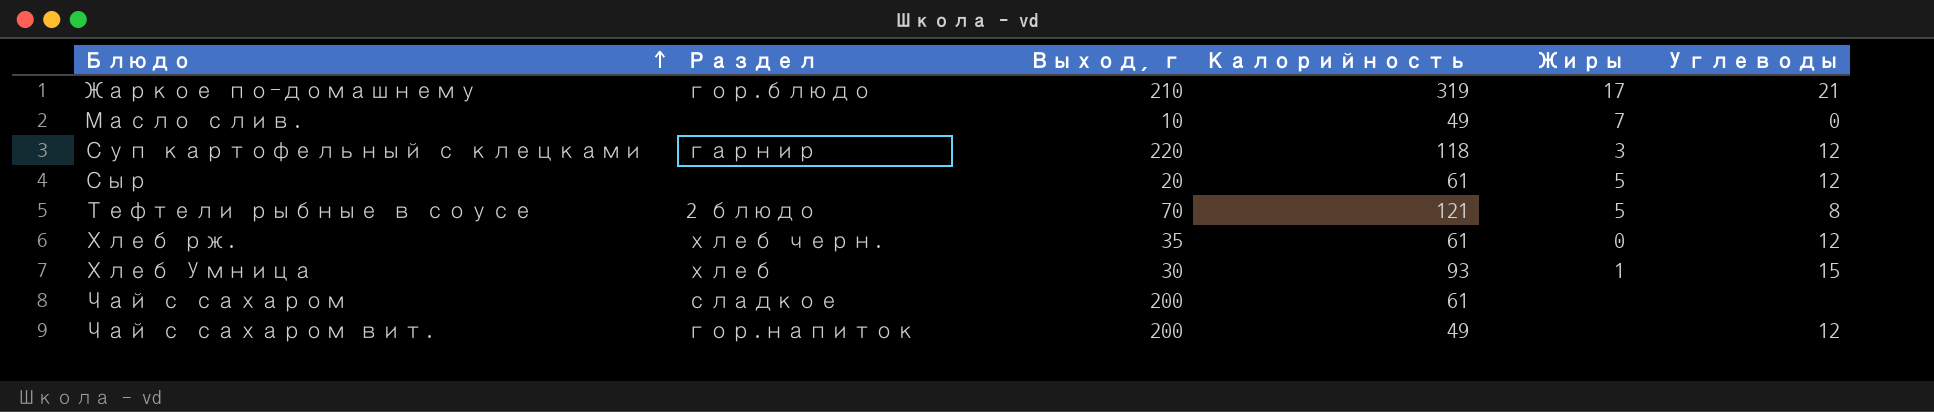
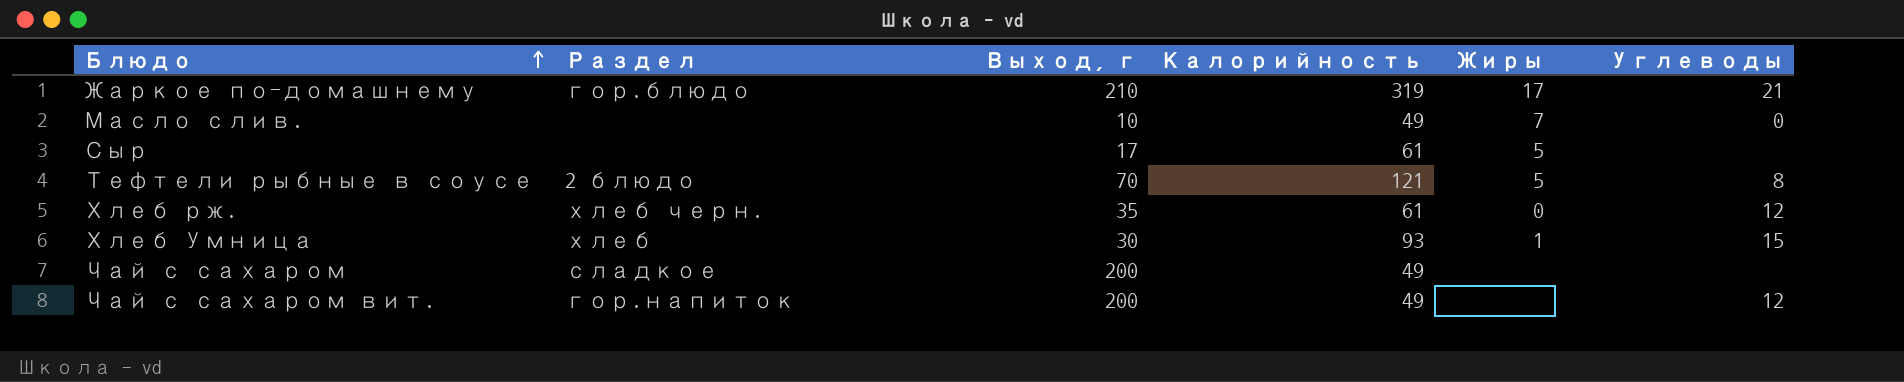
row Суп картофельный с клецками: гарнир | 220 | 118 | 3 | 12 -> none
Сыр | Выход, г: 20 -> 17
Сыр | Углеводы: 12 -> none
Чай с сахаром | Калорийность: 61 -> 49

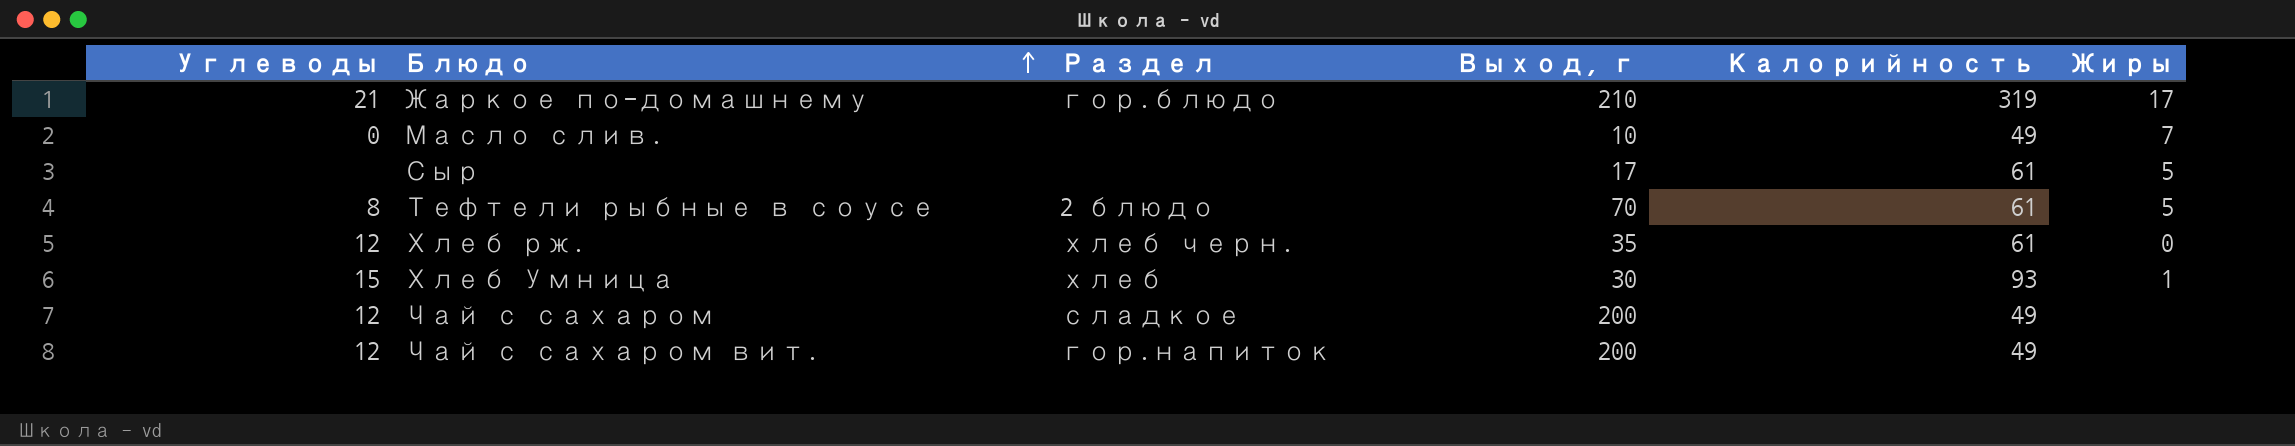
column Углеводы | position: 6 -> 1
Тефтели рыбные в соусе | Калорийность: 121 -> 61
Чай с сахаром | Углеводы: none -> 12

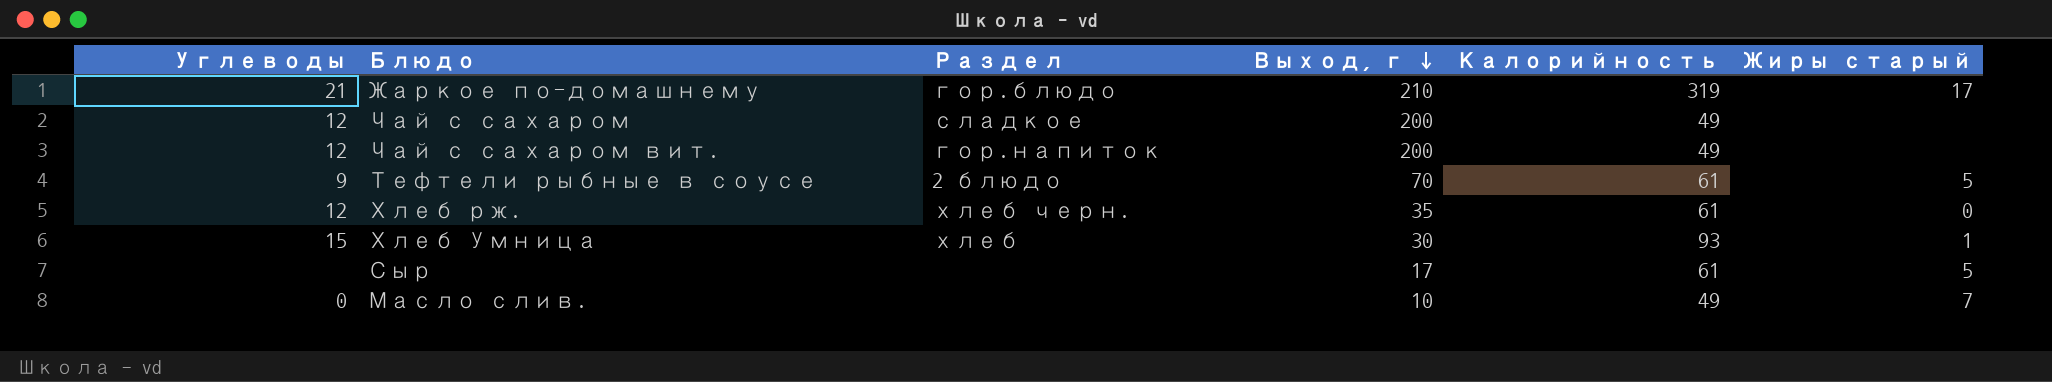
row order: Блюдо ascending -> Выход, г descending
column name: Жиры -> Жиры старый
Тефтели рыбные в соусе | Углеводы: 8 -> 9

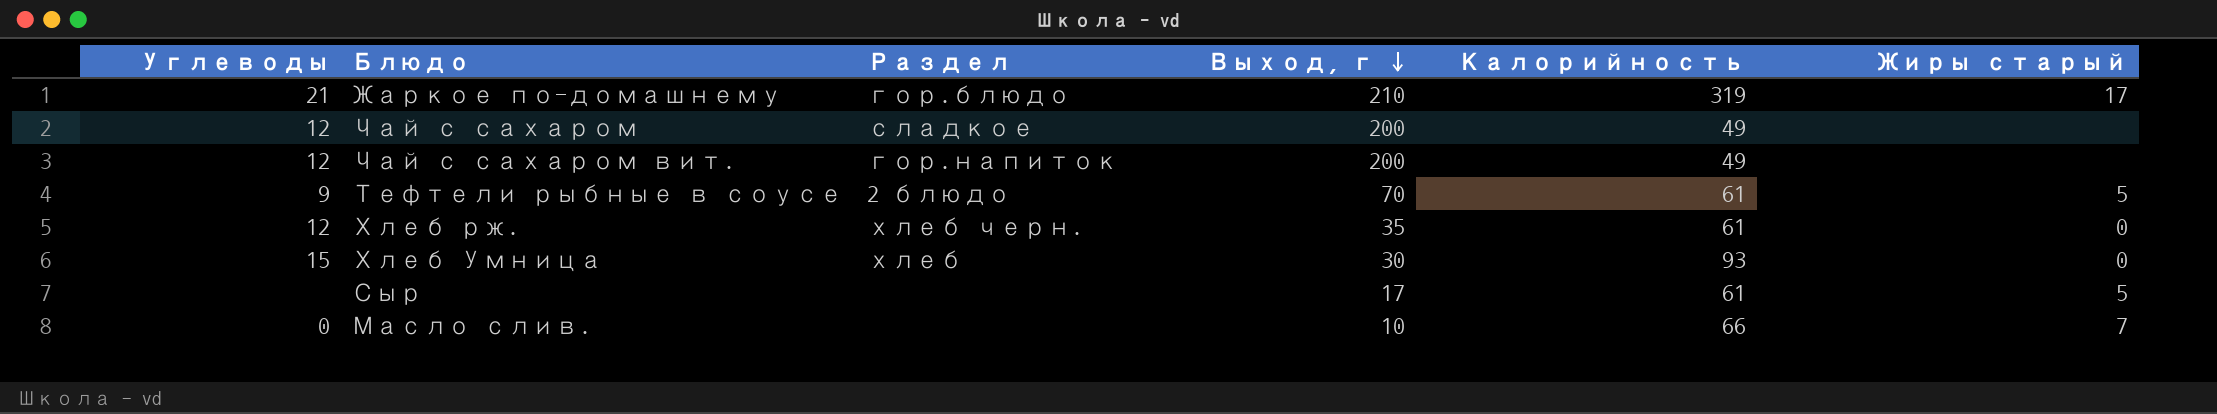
Хлеб Умница | Жиры старый: 1 -> 0
Масло слив. | Калорийность: 49 -> 66

